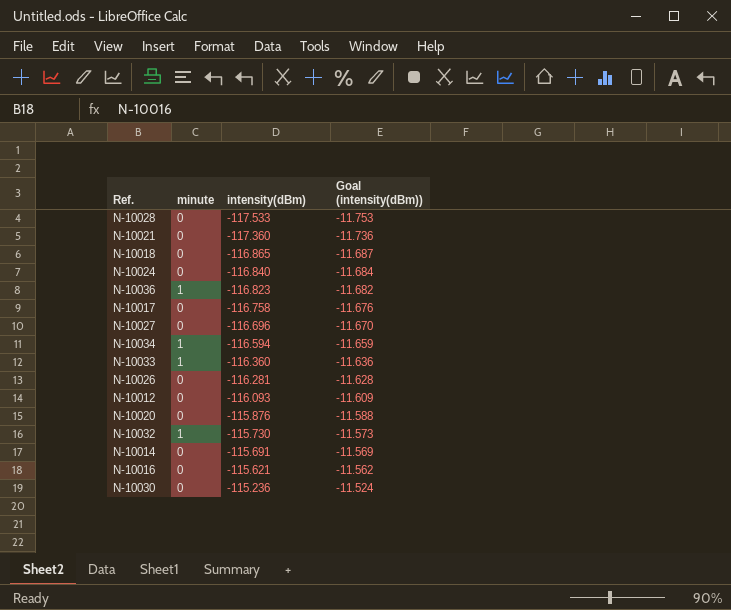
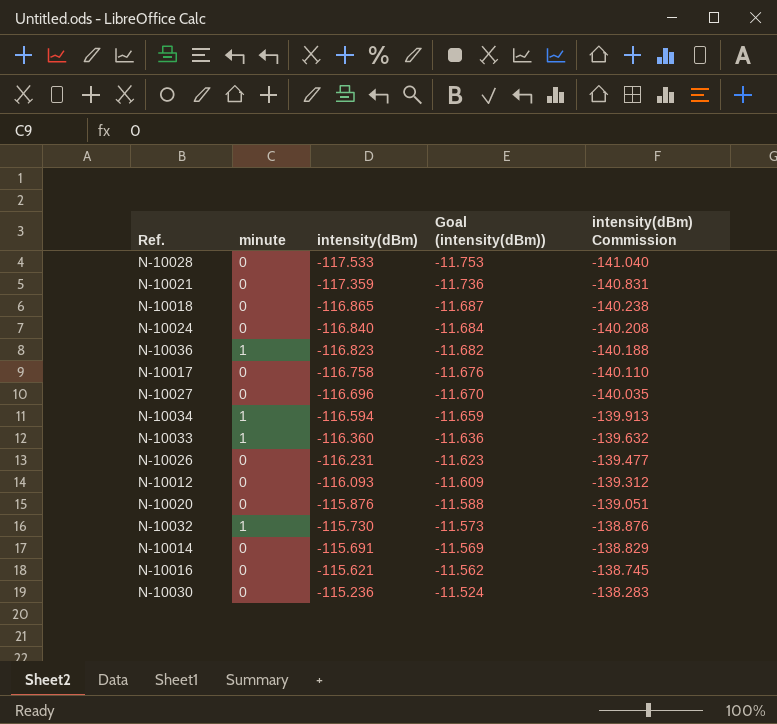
column intensity(dBm) Commission | formula: none -> [intensity(dBm)] * 1.2
N-10021 | intensity(dBm): -117.360 -> -117.359
N-10026 | intensity(dBm): -116.281 -> -116.231
N-10026 | Goal (intensity(dBm)): -11.628 -> -11.623

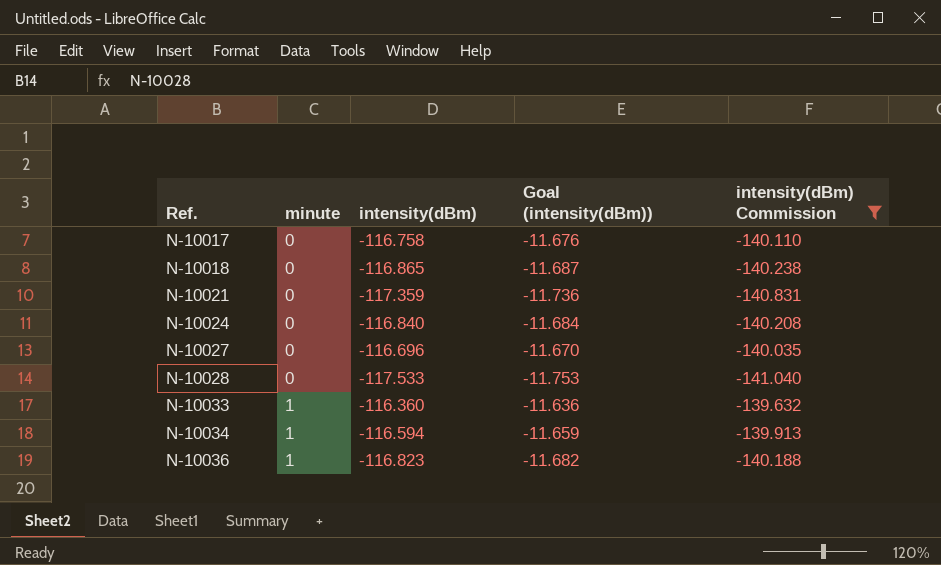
filter: none -> intensity(dBm) Commission <= -139.632
row order: intensity(dBm) ascending -> Ref. ascending

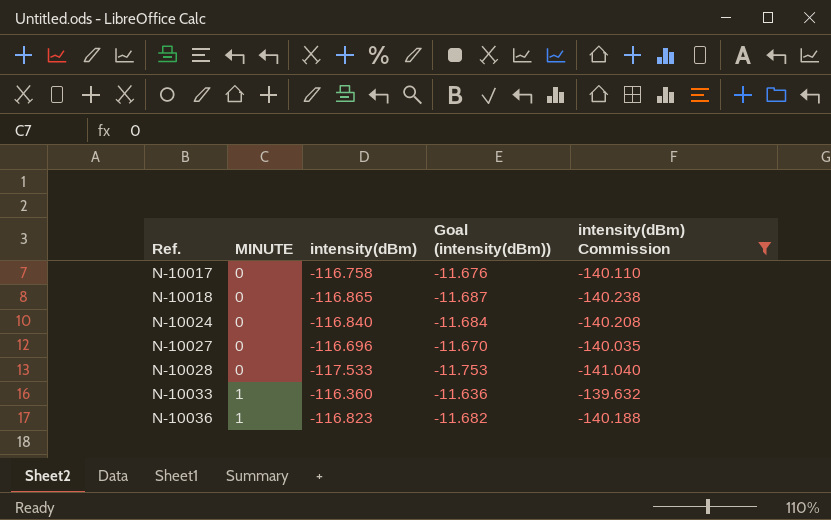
column name: minute -> MINUTE
row N-10021: 0 | -117.359 | -11.736 | -140.831 -> none
row N-10034: 1 | -116.594 | -11.659 | -139.913 -> none

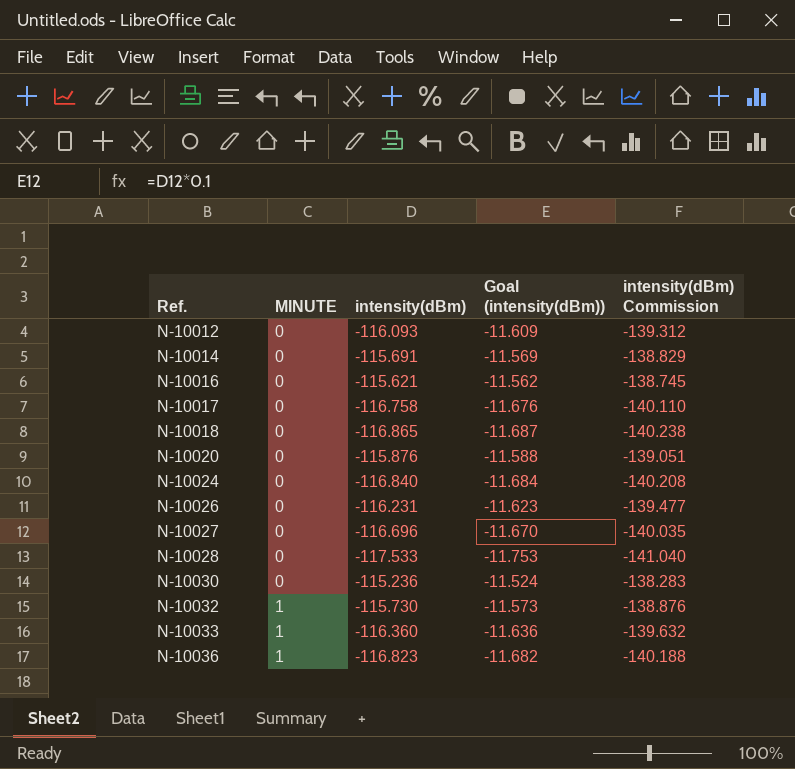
filter: intensity(dBm) Commission <= -139.632 -> none

